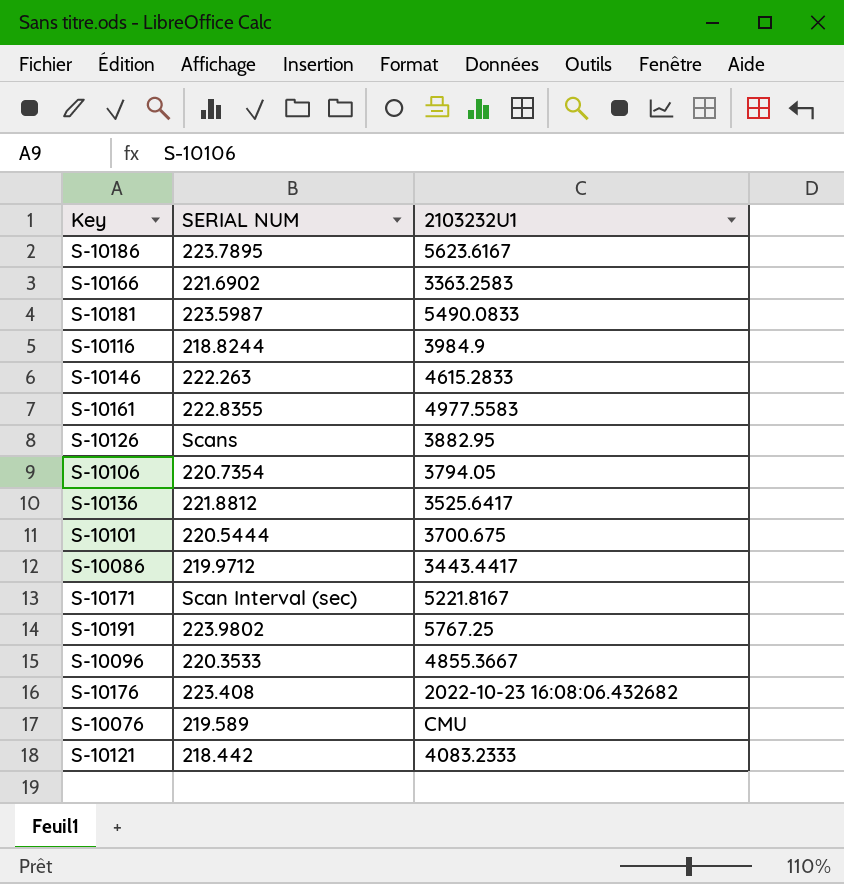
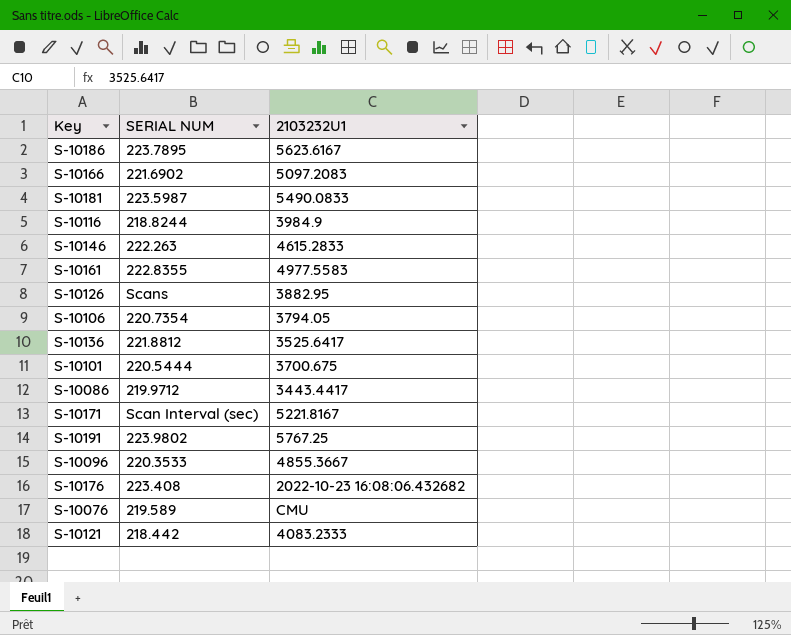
S-10166 | 2103232U1: 3363.2583 -> 5097.2083

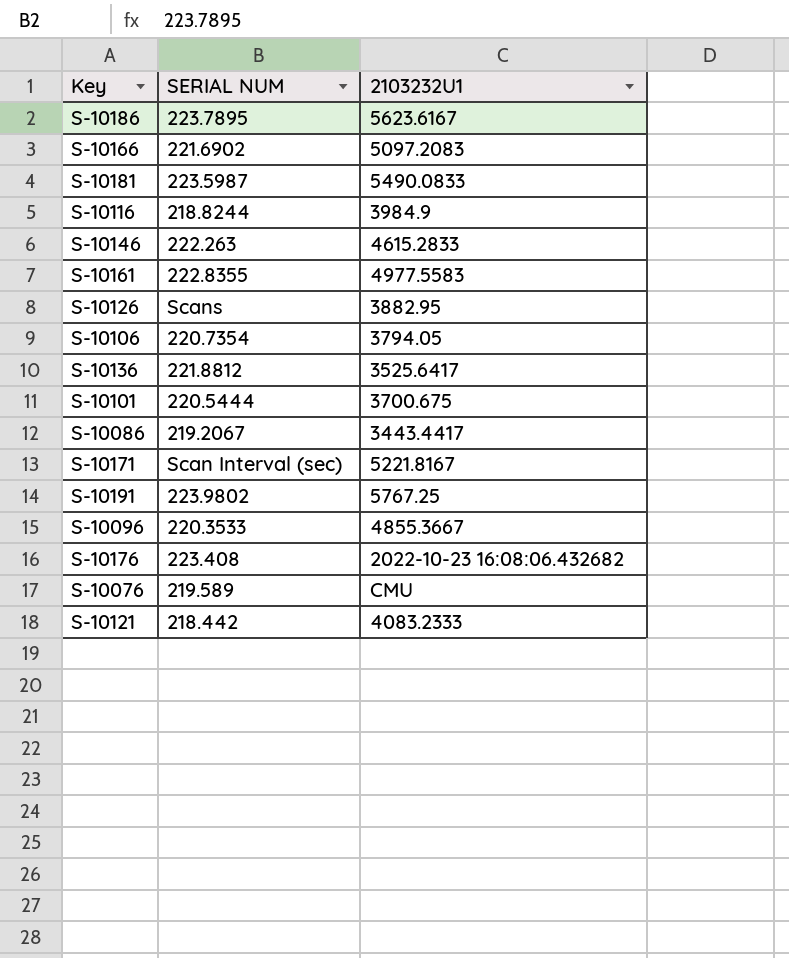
S-10086 | SERIAL NUM: 219.9712 -> 219.2067

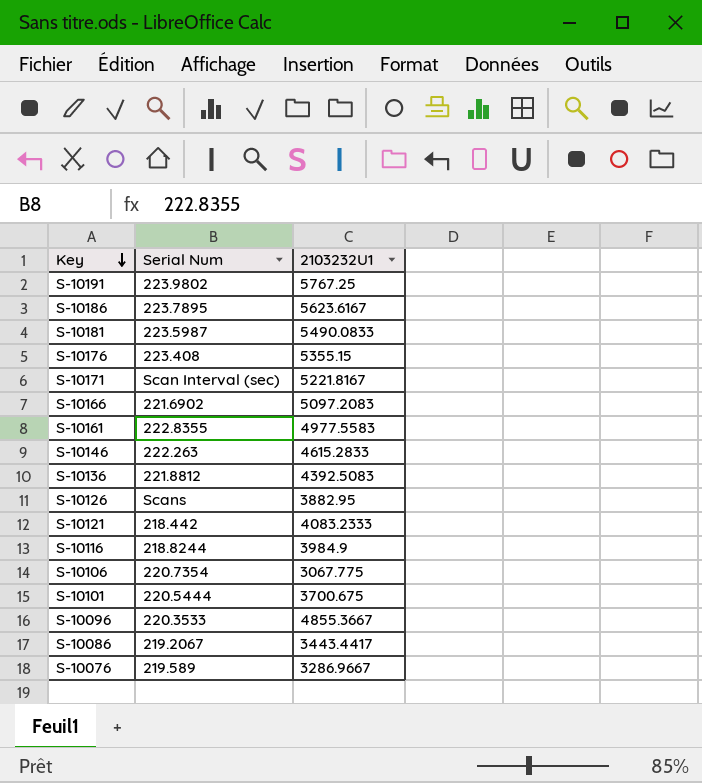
row order: none -> Key descending
column name: SERIAL NUM -> Serial Num
S-10176 | 2103232U1: 2022-10-23 16:08:06.432682 -> 5355.15
S-10136 | 2103232U1: 3525.6417 -> 4392.5083
S-10106 | 2103232U1: 3794.05 -> 3067.775
S-10076 | 2103232U1: CMU -> 3286.9667

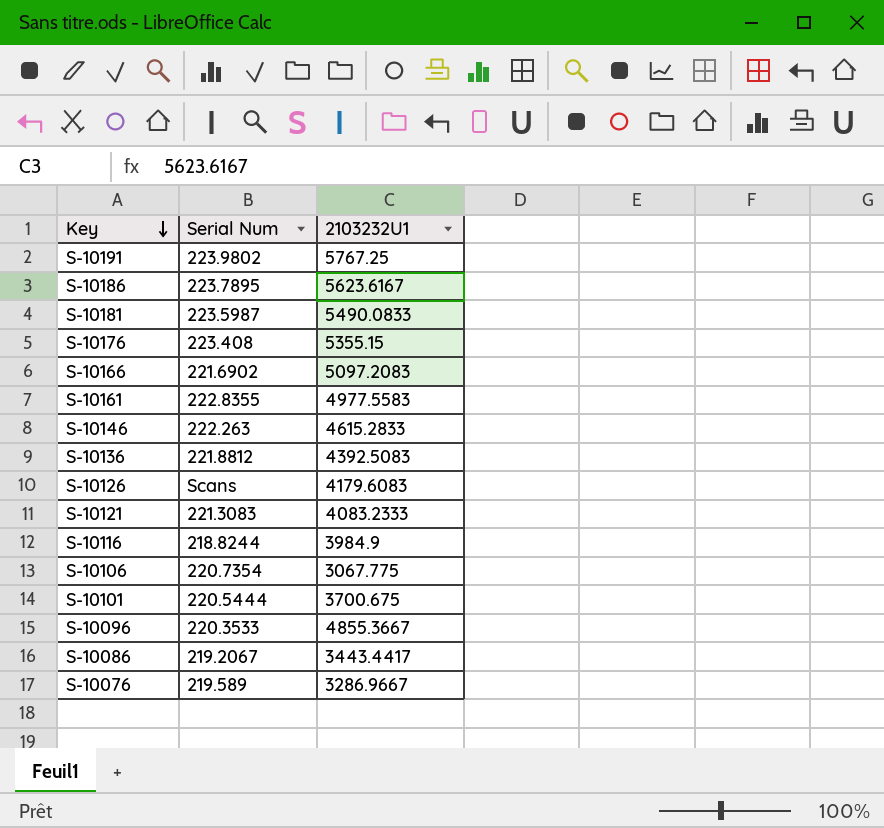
row S-10171: Scan Interval (sec) | 5221.8167 -> none
S-10126 | 2103232U1: 3882.95 -> 4179.6083
S-10121 | Serial Num: 218.442 -> 221.3083

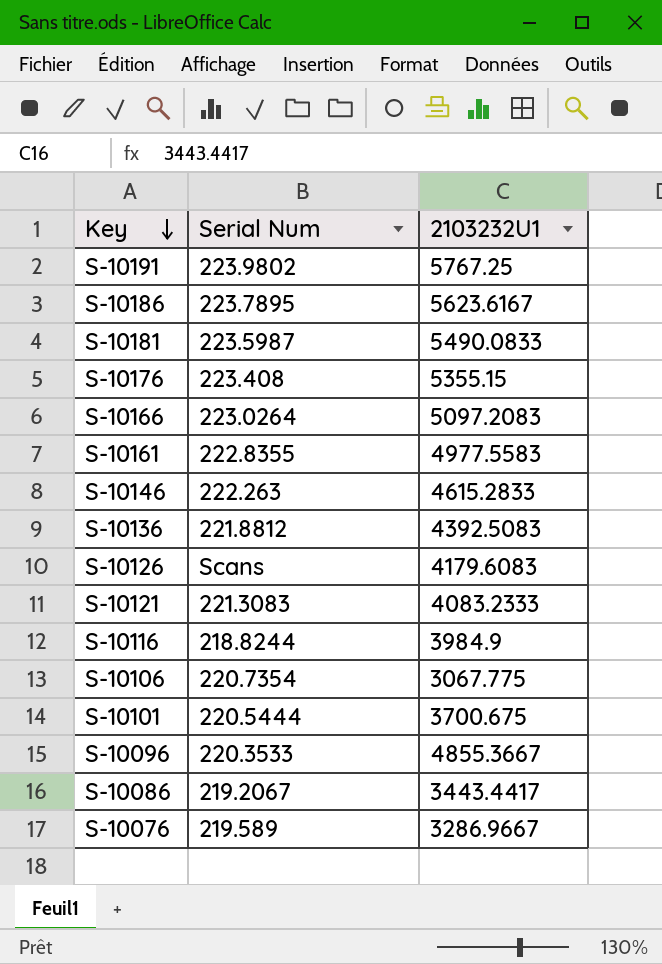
S-10166 | Serial Num: 221.6902 -> 223.0264

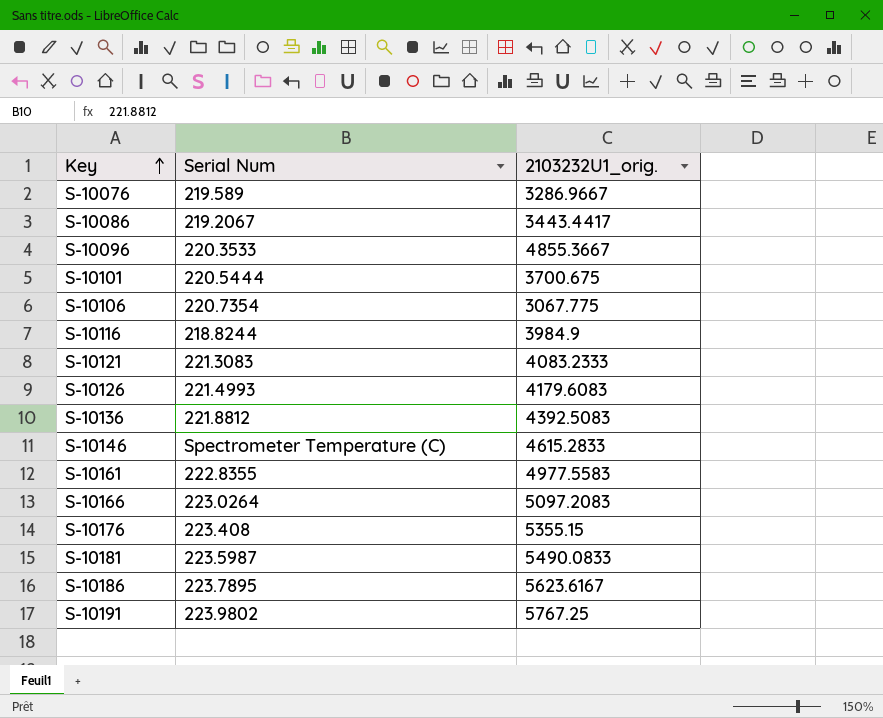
row order: Key descending -> Key ascending
column name: 2103232U1 -> 2103232U1_orig.
S-10126 | Serial Num: Scans -> 221.4993
S-10146 | Serial Num: 222.263 -> Spectrometer Temperature (C)

